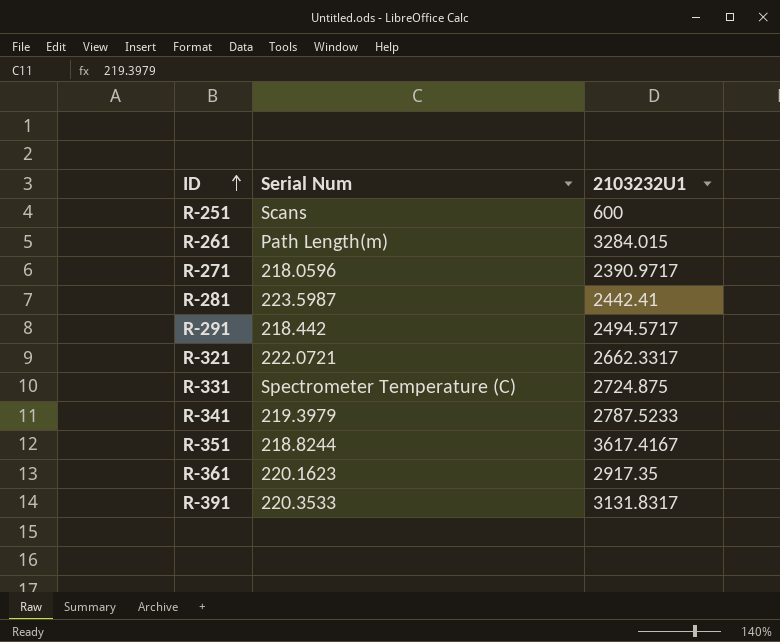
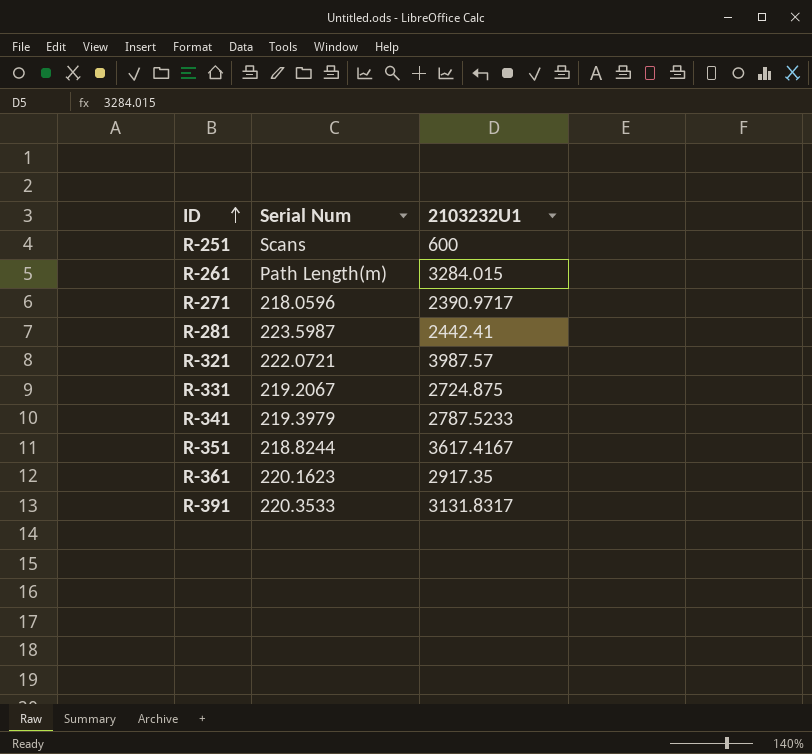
row R-291: 218.442 | 2494.5717 -> none
R-321 | 2103232U1: 2662.3317 -> 3987.57
R-331 | Serial Num: Spectrometer Temperature (C) -> 219.2067

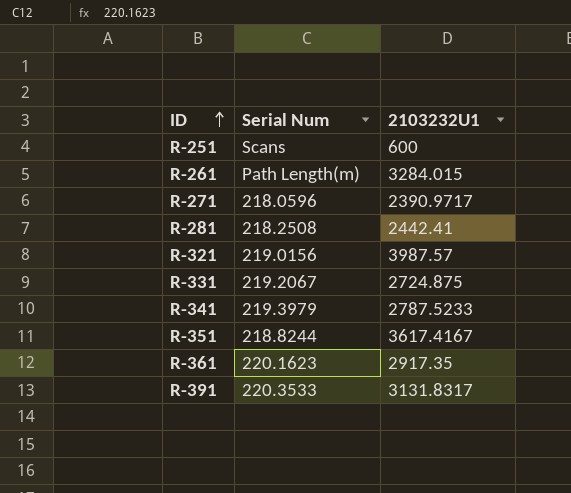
R-281 | Serial Num: 223.5987 -> 218.2508
R-321 | Serial Num: 222.0721 -> 219.0156

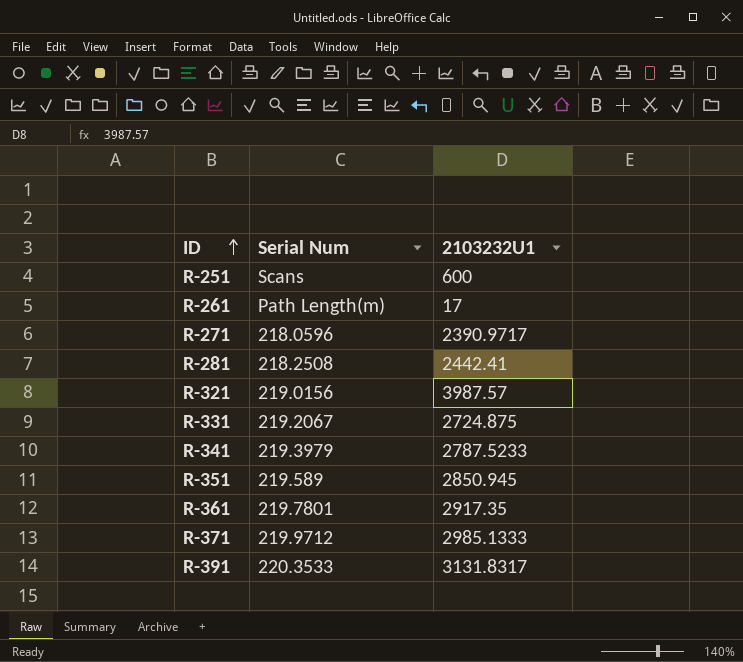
R-261 | 2103232U1: 3284.015 -> 17
R-351 | Serial Num: 218.8244 -> 219.589
R-351 | 2103232U1: 3617.4167 -> 2850.945
R-361 | Serial Num: 220.1623 -> 219.7801
row R-371: none -> 219.9712 | 2985.1333

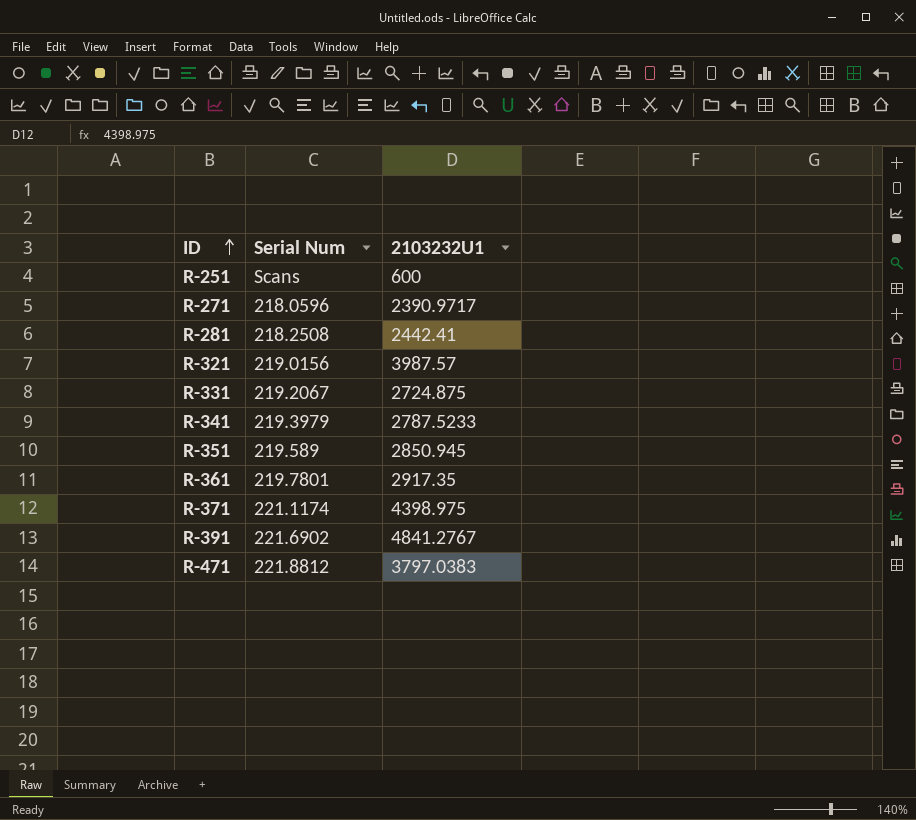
row R-261: Path Length(m) | 17 -> none
R-371 | Serial Num: 219.9712 -> 221.1174
R-371 | 2103232U1: 2985.1333 -> 4398.975
R-391 | Serial Num: 220.3533 -> 221.6902
R-391 | 2103232U1: 3131.8317 -> 4841.2767
row R-471: none -> 221.8812 | 3797.0383

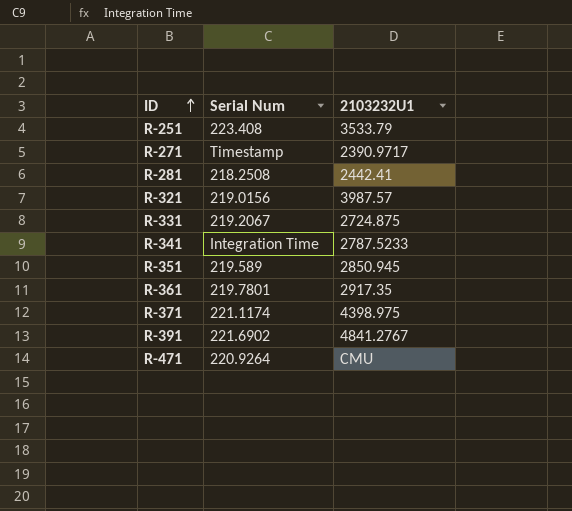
R-251 | Serial Num: Scans -> 223.408
R-251 | 2103232U1: 600 -> 3533.79
R-271 | Serial Num: 218.0596 -> Timestamp
R-341 | Serial Num: 219.3979 -> Integration Time
R-471 | Serial Num: 221.8812 -> 220.9264
R-471 | 2103232U1: 3797.0383 -> CMU

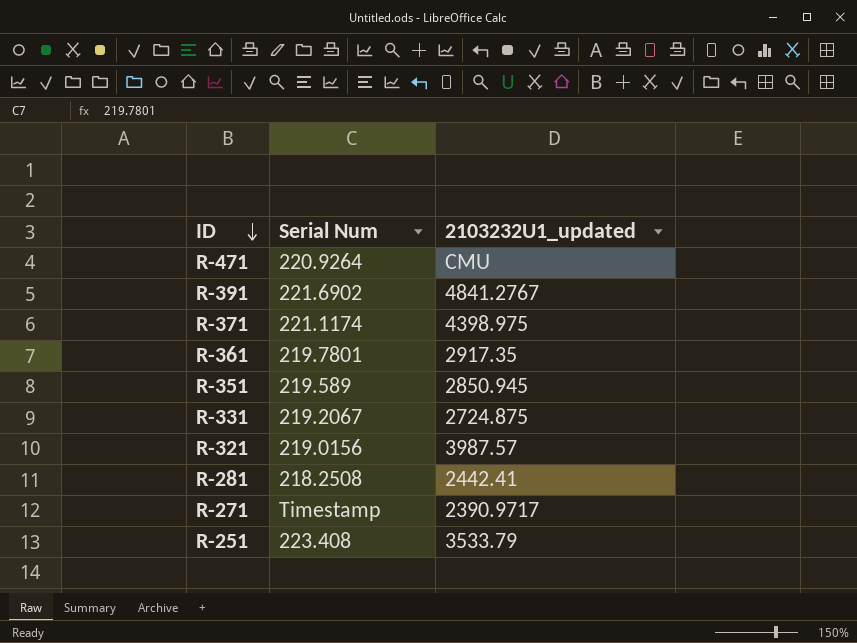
row order: ID ascending -> ID descending
column name: 2103232U1 -> 2103232U1_updated
row R-341: Integration Time | 2787.5233 -> none

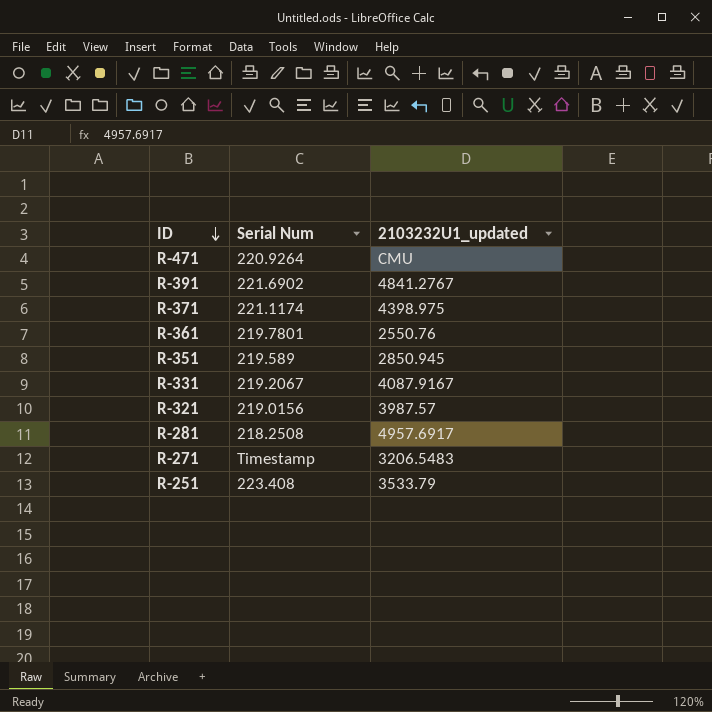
R-361 | 2103232U1_updated: 2917.35 -> 2550.76
R-331 | 2103232U1_updated: 2724.875 -> 4087.9167
R-281 | 2103232U1_updated: 2442.41 -> 4957.6917
R-271 | 2103232U1_updated: 2390.9717 -> 3206.5483

